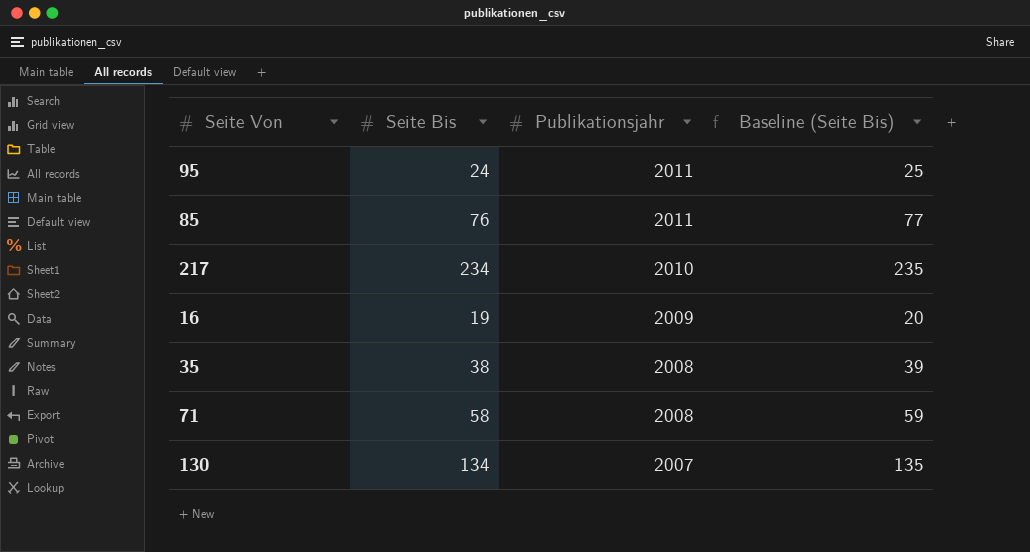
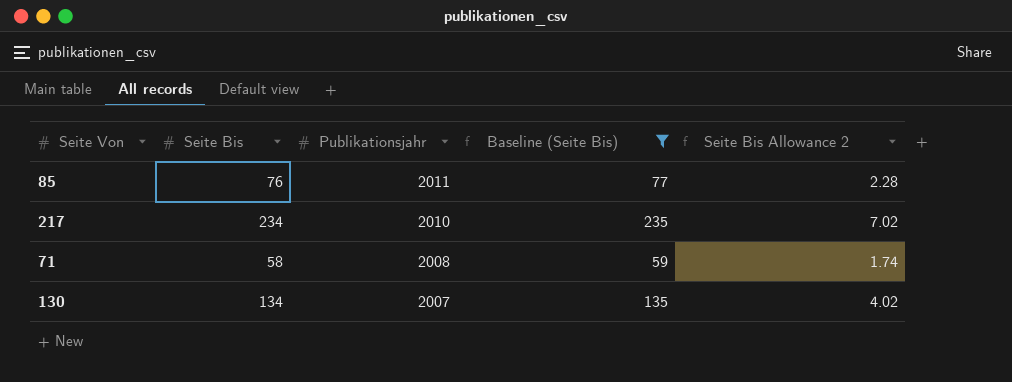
filter: none -> Baseline (Seite Bis) >= 59
column Seite Bis Allowance 2 | formula: none -> [Seite Bis] * 0.03

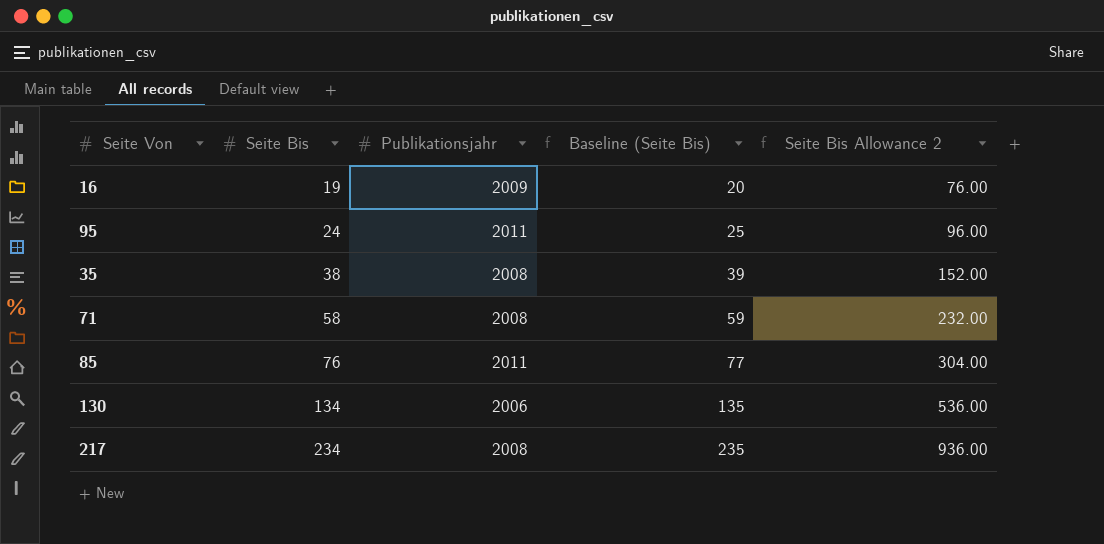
filter: Baseline (Seite Bis) >= 59 -> none
row order: Publikationsjahr descending -> Seite Bis ascending
column Seite Bis Allowance 2 | formula: [Seite Bis] * 0.03 -> [Seite Bis] * 4
130 | Publikationsjahr: 2007 -> 2006
217 | Publikationsjahr: 2010 -> 2008

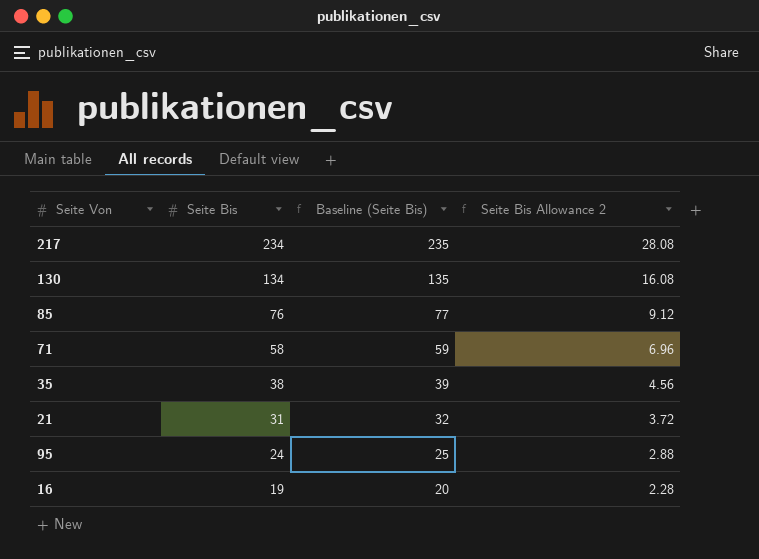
row order: Seite Bis ascending -> Seite Bis descending
column Publikationsjahr | position: 3 -> none
column Seite Bis Allowance 2 | formula: [Seite Bis] * 4 -> [Seite Bis] * 0.12
row 21: none -> 31 | 32 | 3.72

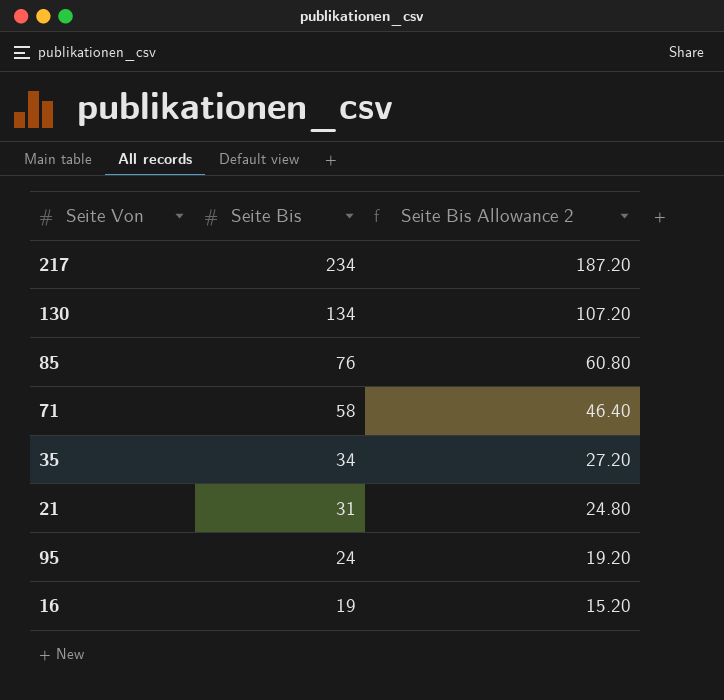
column Baseline (Seite Bis) | formula: [Seite Bis] + 1 -> none
column Seite Bis Allowance 2 | formula: [Seite Bis] * 0.12 -> [Seite Bis] * 0.8
35 | Seite Bis: 38 -> 34

